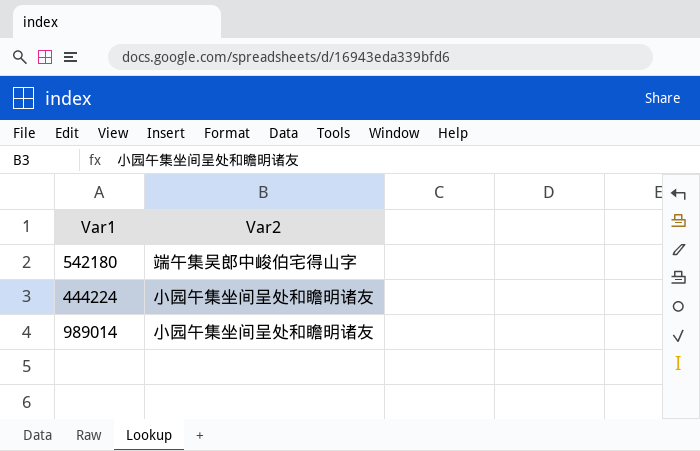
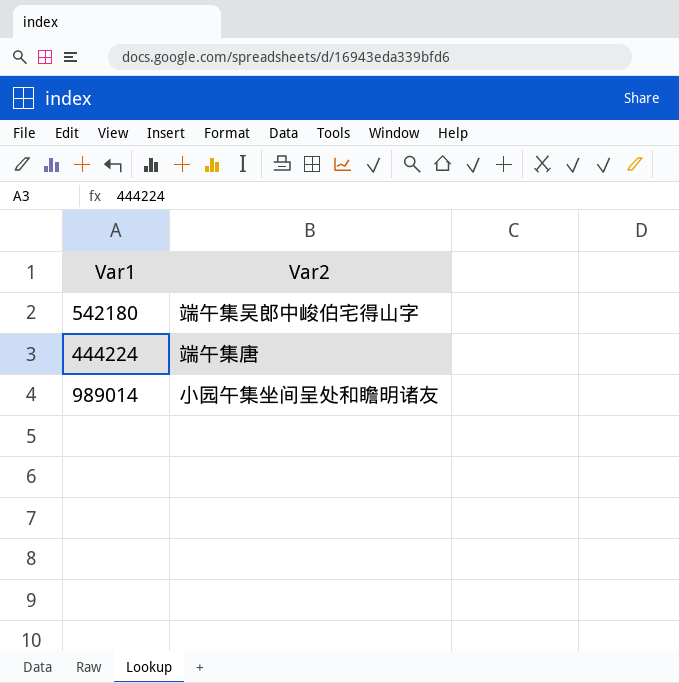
444224 | Var2: 小园午集坐间呈处和瞻明诸友 -> 端午集唐

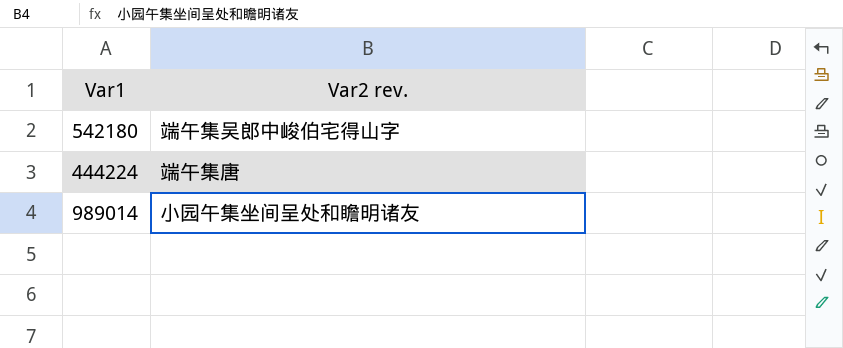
column name: Var2 -> Var2 rev.

